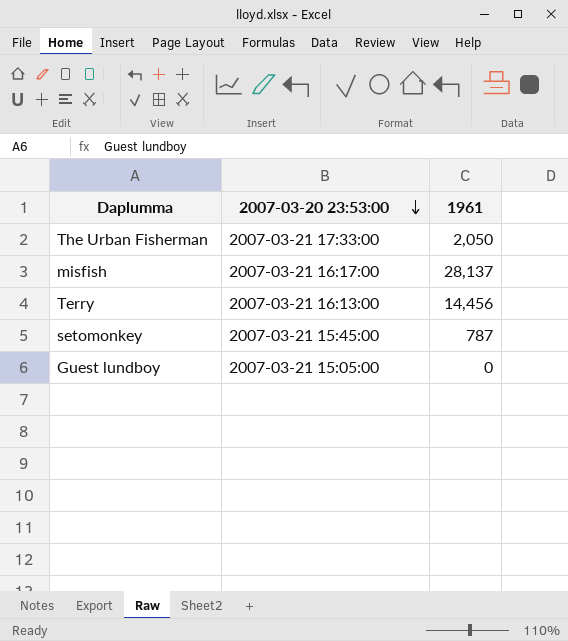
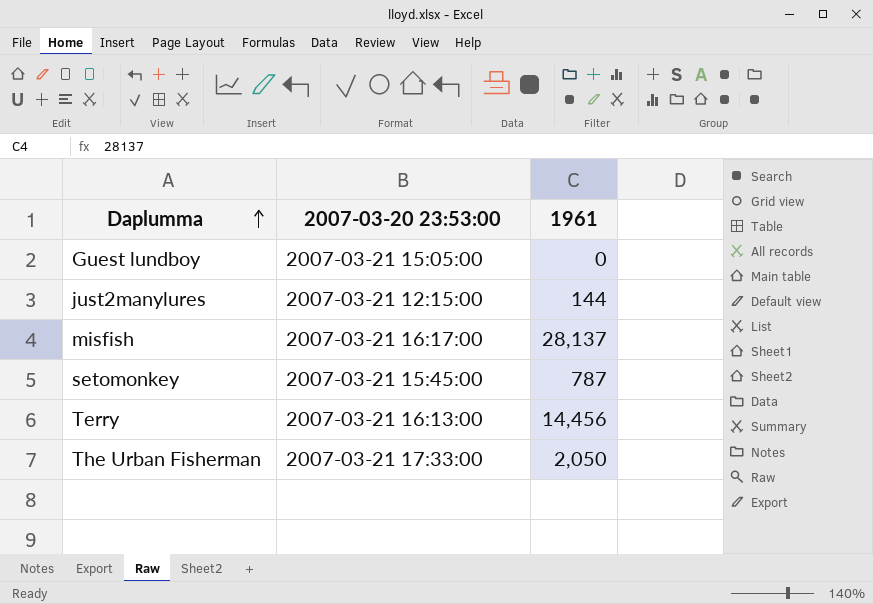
row order: 2007-03-20 23:53:00 descending -> Daplumma ascending
row just2manylures: none -> 2007-03-21 12:15:00 | 144

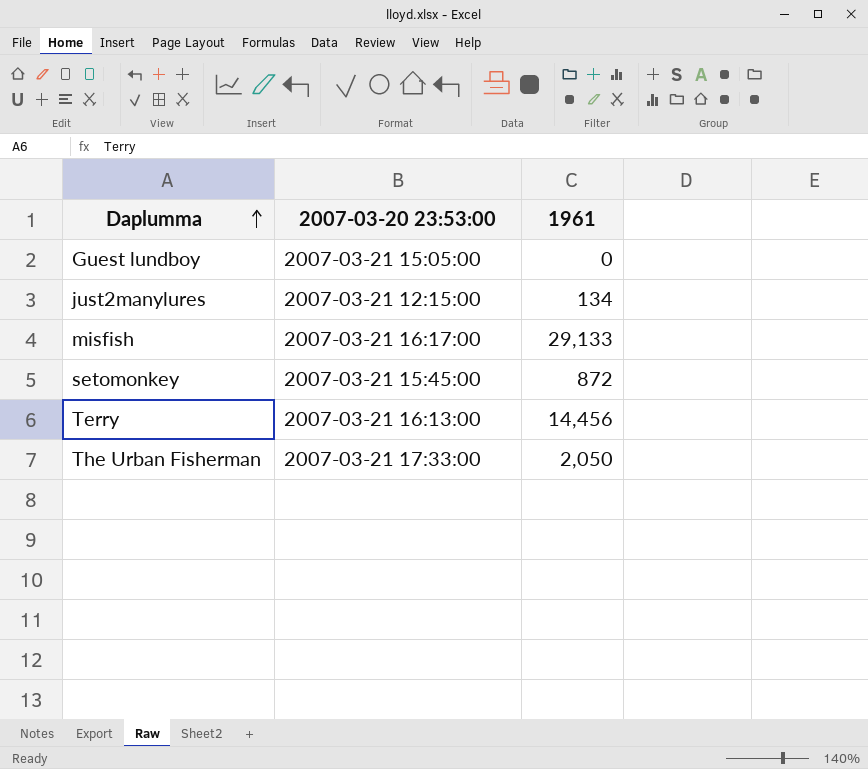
just2manylures | 1961: 144 -> 134
misfish | 1961: 28,137 -> 29,133
setomonkey | 1961: 787 -> 872

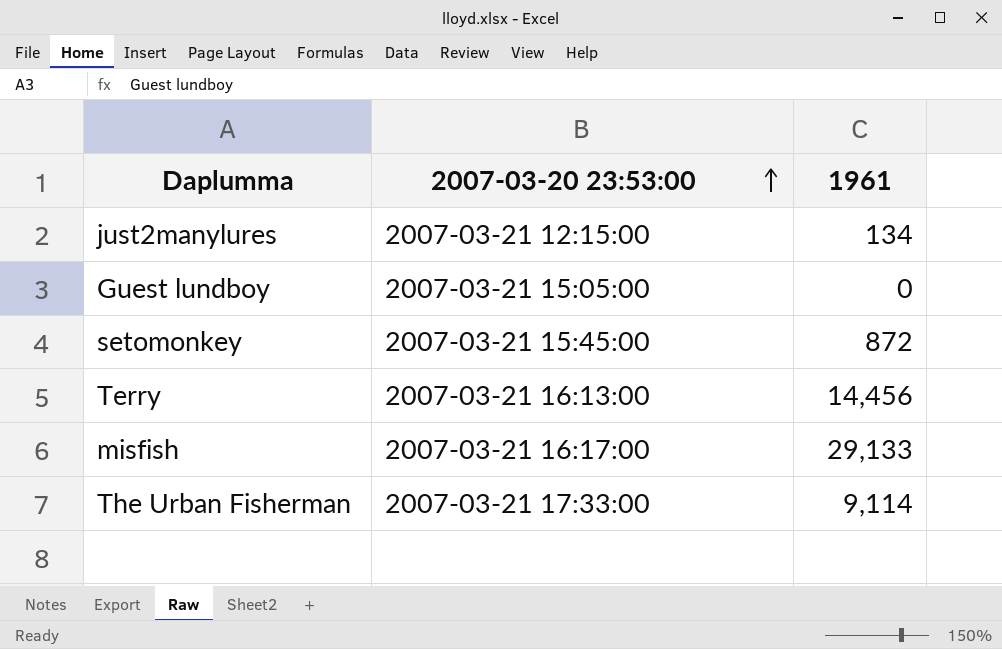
row order: Daplumma ascending -> 2007-03-20 23:53:00 ascending
The Urban Fisherman | 1961: 2,050 -> 9,114

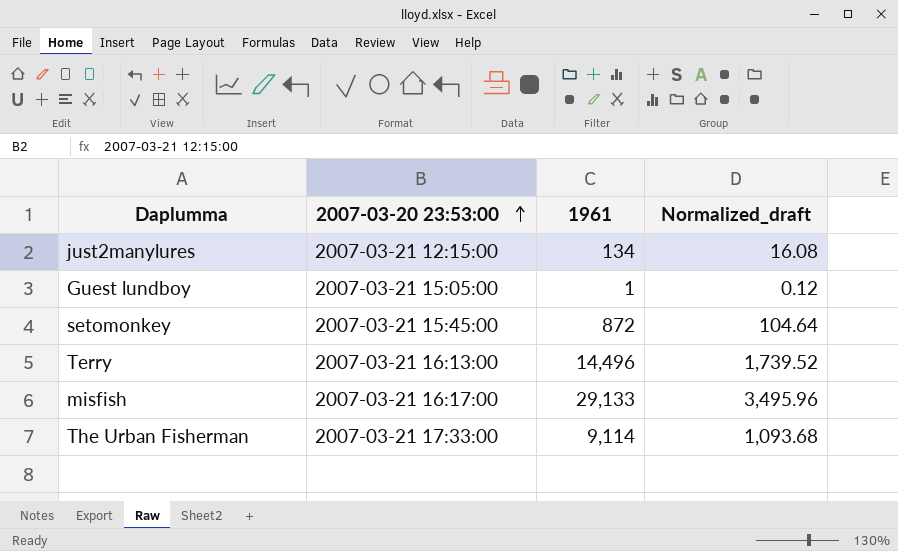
column Normalized_draft | formula: none -> [1961] * 0.12
Guest lundboy | 1961: 0 -> 1
Terry | 1961: 14,456 -> 14,496

